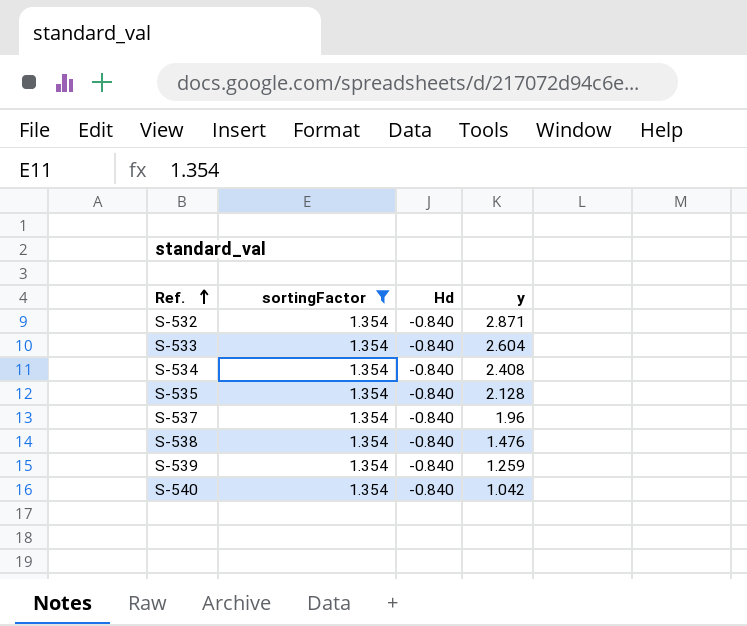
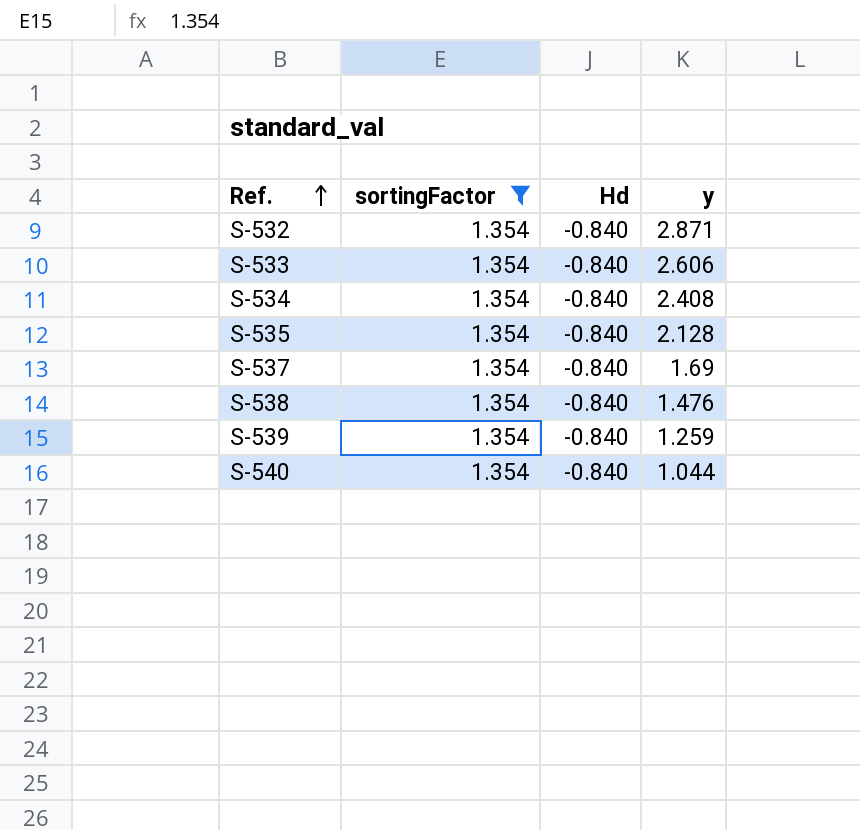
S-533 | y: 2.604 -> 2.606
S-537 | y: 1.96 -> 1.69
S-540 | y: 1.042 -> 1.044

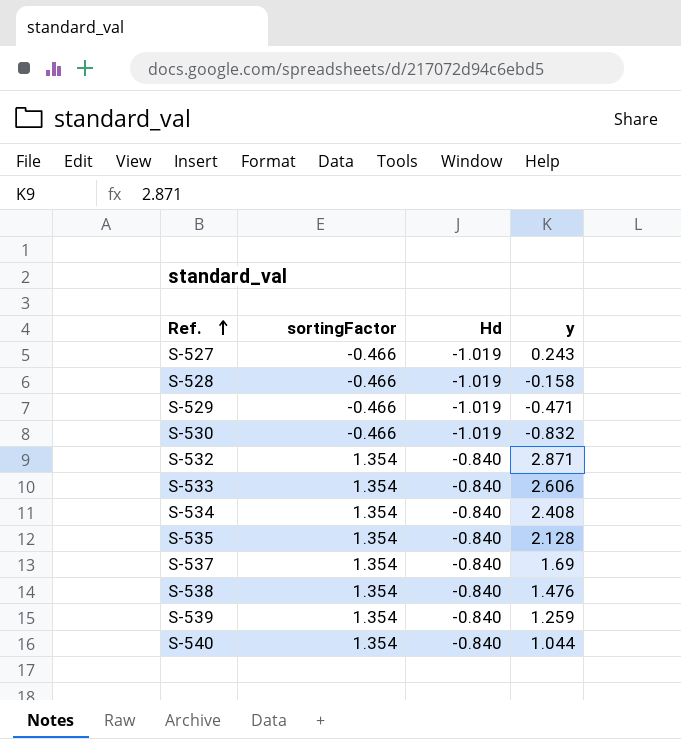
filter: sortingFactor = 1.354 -> none

